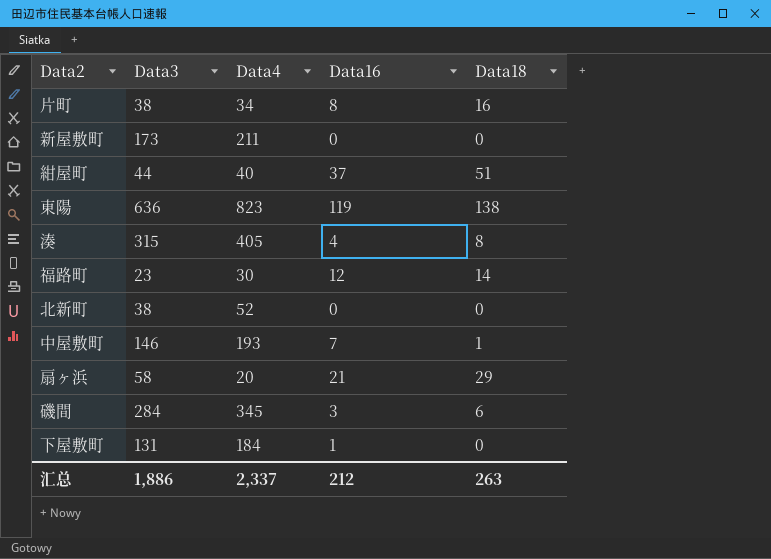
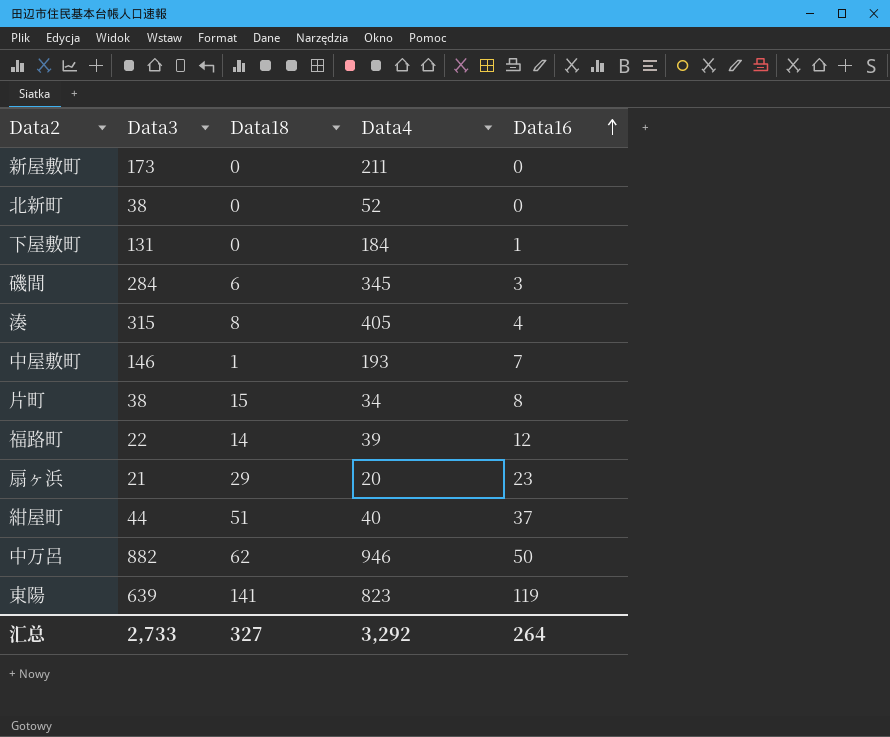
row order: none -> Data16 ascending
column Data18 | position: 5 -> 3
片町 | Data18: 16 -> 15
福路町 | Data3: 23 -> 22
福路町 | Data4: 30 -> 39
扇ヶ浜 | Data3: 58 -> 21
扇ヶ浜 | Data16: 21 -> 23
row 中万呂: none -> 882 | 62 | 946 | 50
東陽 | Data3: 636 -> 639
東陽 | Data18: 138 -> 141
汇总 | Data3: 1,886 -> 2,733
汇总 | Data18: 263 -> 327
汇总 | Data4: 2,337 -> 3,292
汇总 | Data16: 212 -> 264

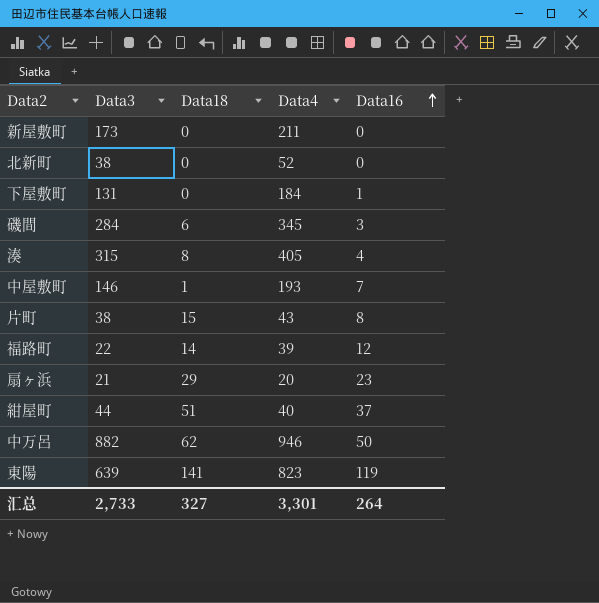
片町 | Data4: 34 -> 43
汇总 | Data4: 3,292 -> 3,301

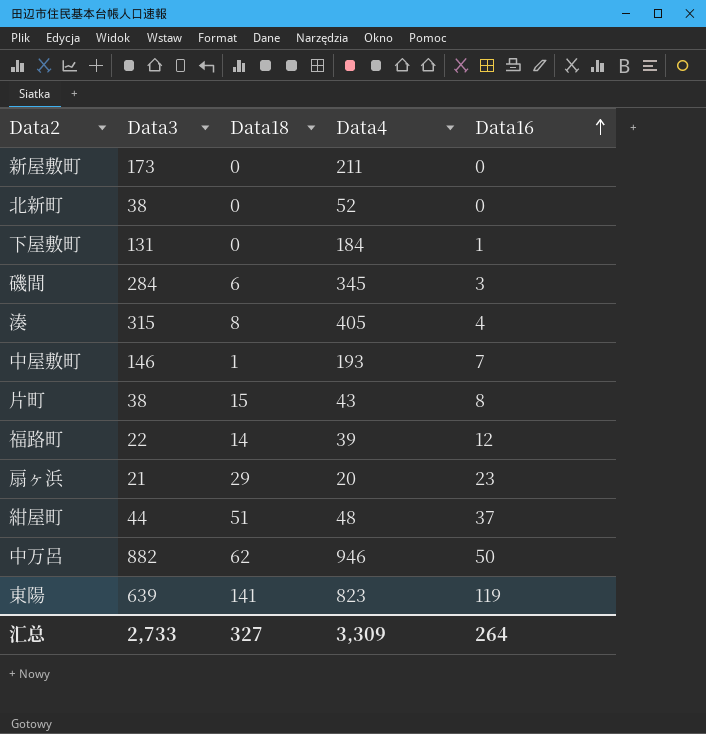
紺屋町 | Data4: 40 -> 48
汇总 | Data4: 3,301 -> 3,309

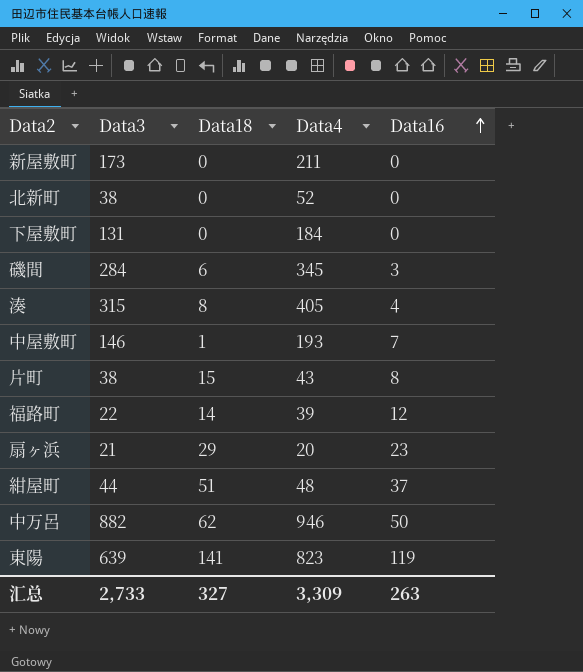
下屋敷町 | Data16: 1 -> 0
汇总 | Data16: 264 -> 263

